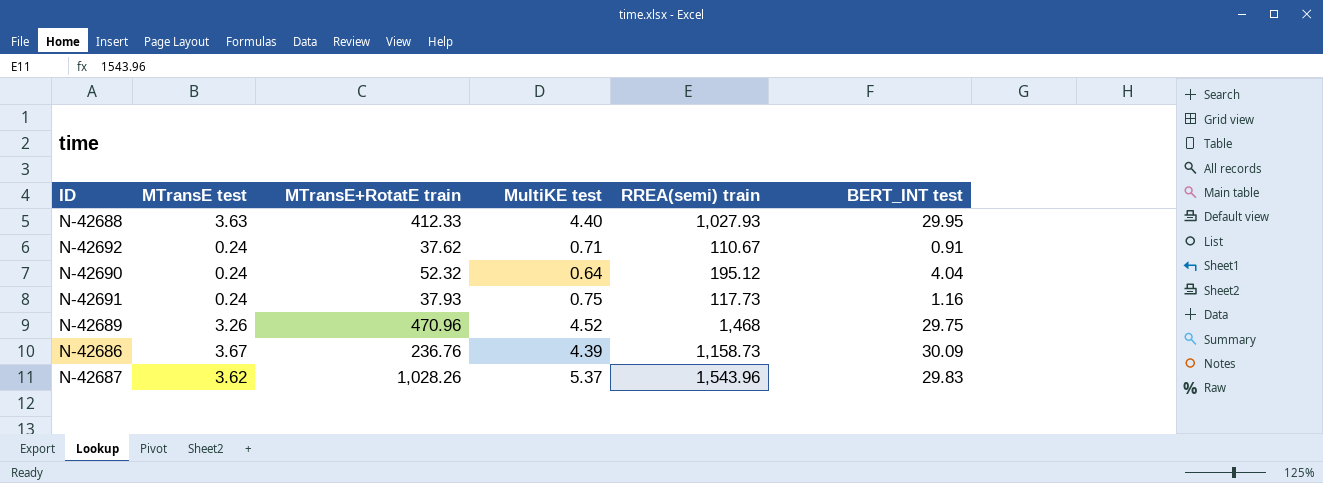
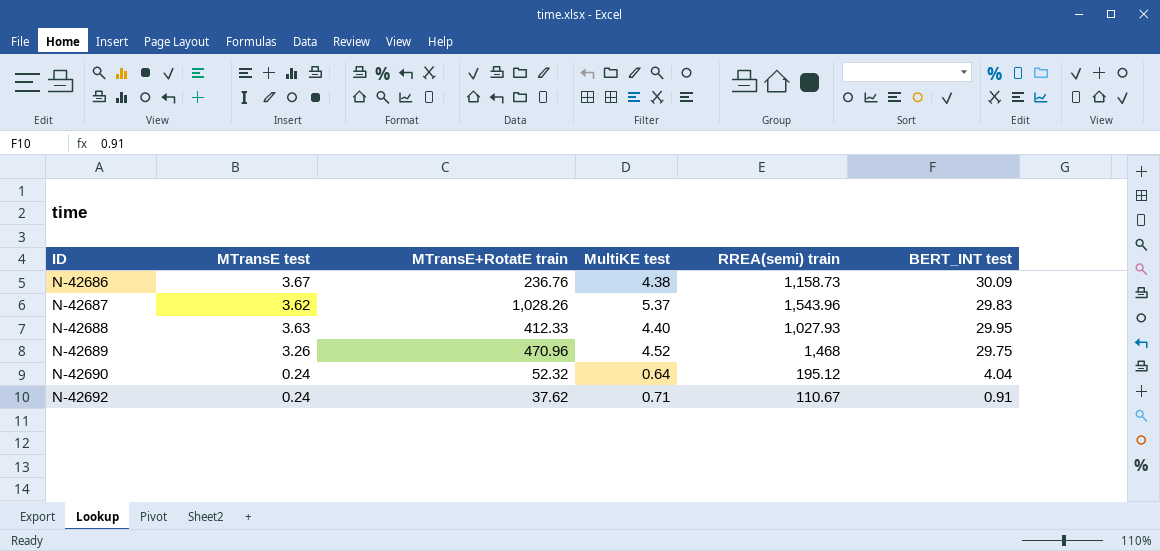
row order: none -> ID ascending
row N-42691: 0.24 | 37.93 | 0.75 | 117.73 | 1.16 -> none
N-42686 | MultiKE test: 4.39 -> 4.38

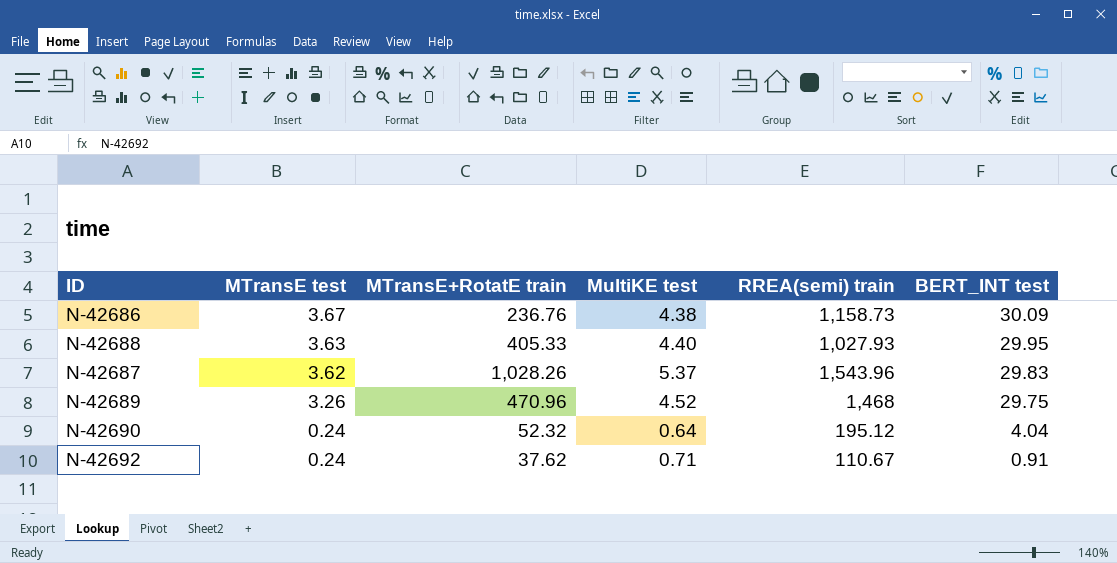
row order: ID ascending -> MTransE test descending
N-42688 | MTransE+RotatE train: 412.33 -> 405.33

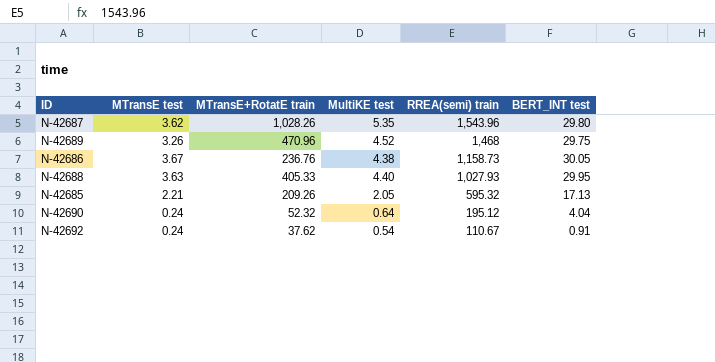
row order: MTransE test descending -> RREA(semi) train descending
N-42687 | MultiKE test: 5.37 -> 5.35
N-42687 | BERT_INT test: 29.83 -> 29.80
N-42686 | BERT_INT test: 30.09 -> 30.05
row N-42685: none -> 2.21 | 209.26 | 2.05 | 595.32 | 17.13
N-42692 | MultiKE test: 0.71 -> 0.54

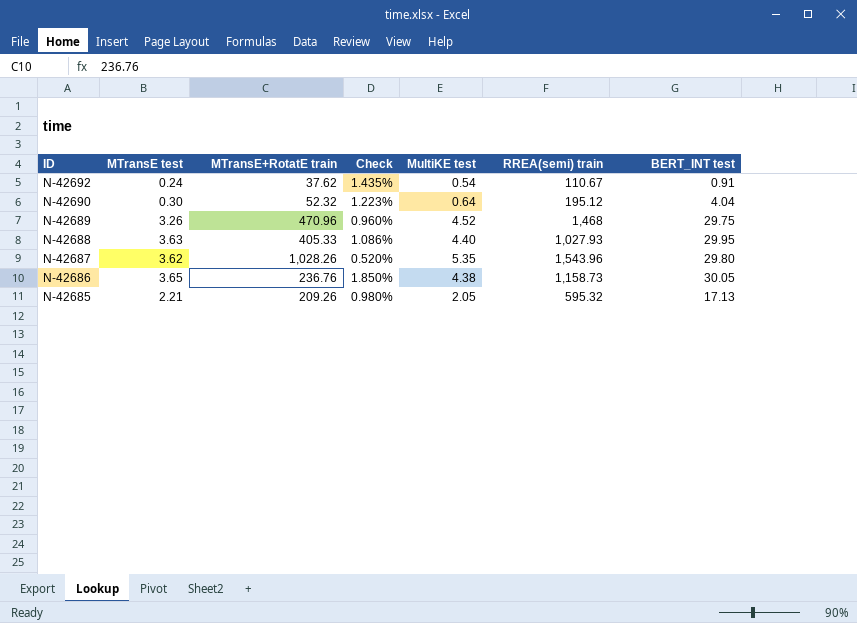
row order: RREA(semi) train descending -> ID descending
column Check | formula: none -> [MultiKE test] / [MTransE+RotatE train]
N-42690 | MTransE test: 0.24 -> 0.30
N-42686 | MTransE test: 3.67 -> 3.65

